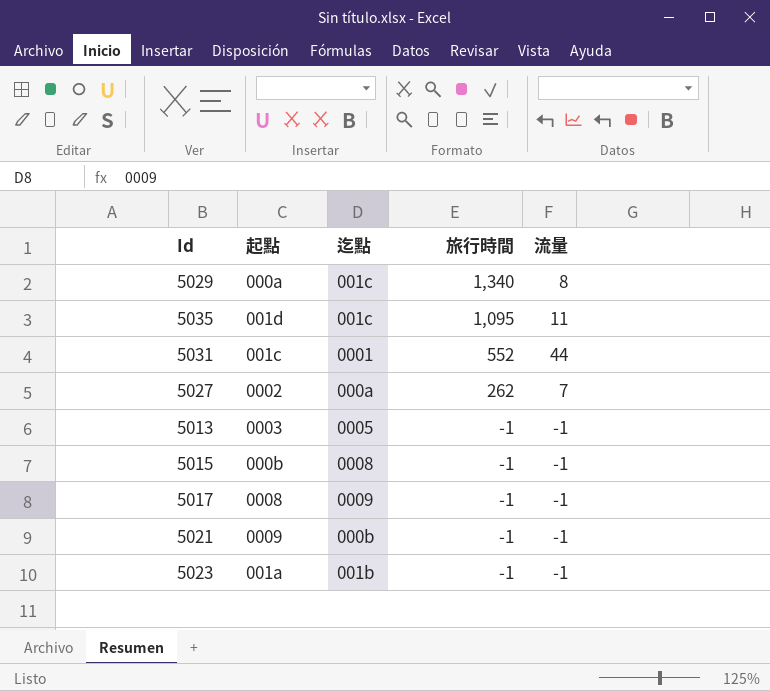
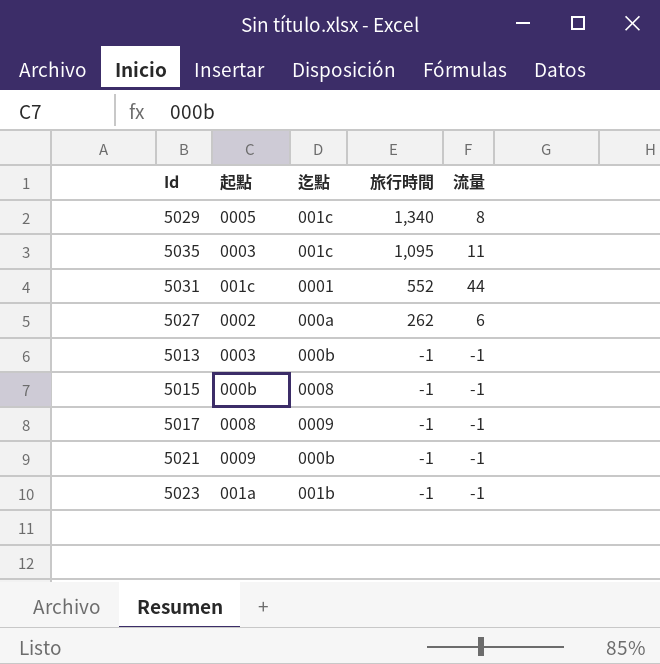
5029 | 起點: 000a -> 0005
5035 | 起點: 001d -> 0003
5027 | 流量: 7 -> 6
5013 | 迄點: 0005 -> 000b

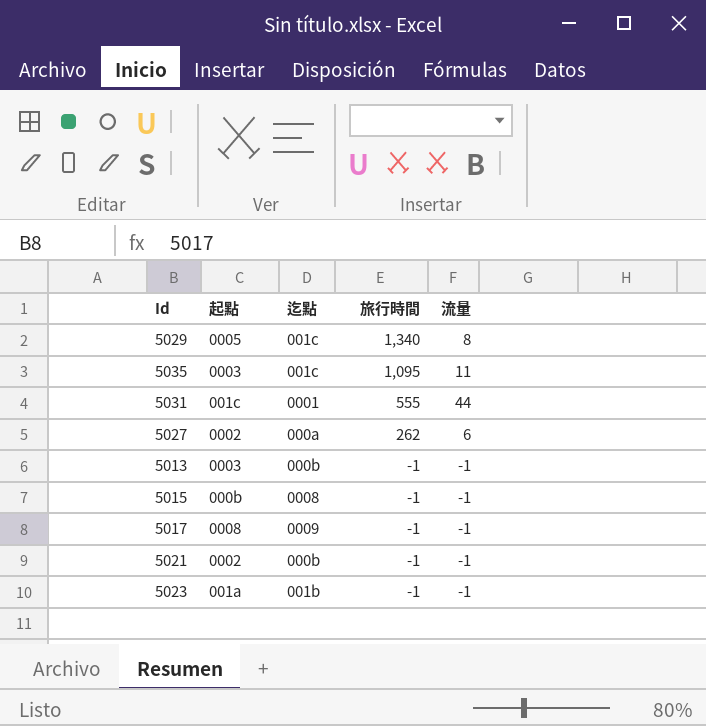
5031 | 旅行時間: 552 -> 555
5021 | 起點: 0009 -> 0002

